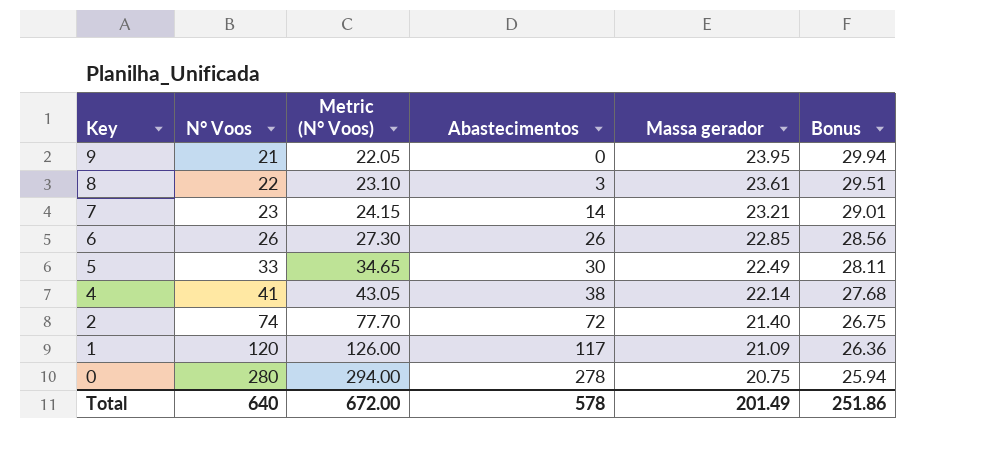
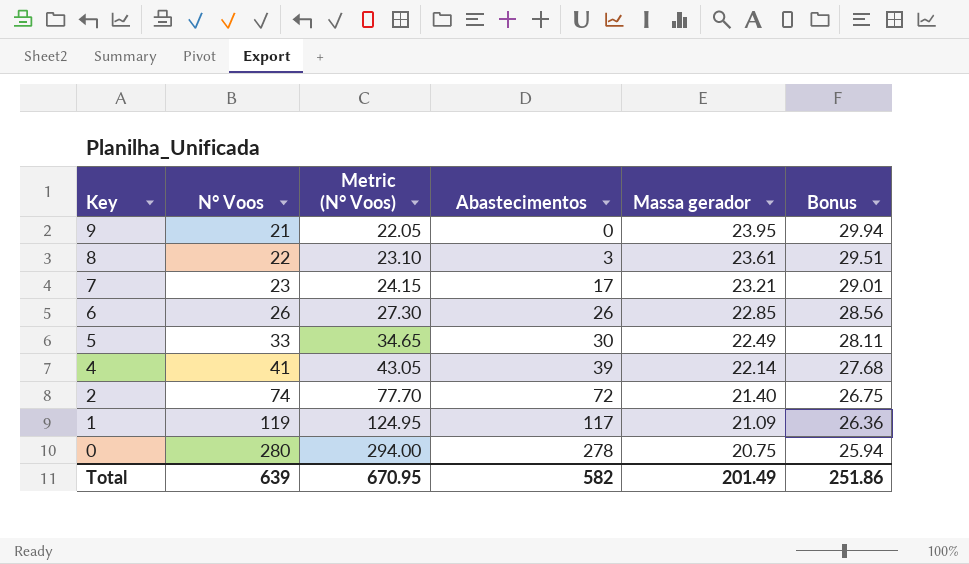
7 | Abastecimentos: 14 -> 17
4 | Abastecimentos: 38 -> 39
1 | N° Voos: 120 -> 119
1 | Metric (N° Voos): 126.00 -> 124.95
Total | N° Voos: 640 -> 639
Total | Metric (N° Voos): 672.00 -> 670.95
Total | Abastecimentos: 578 -> 582

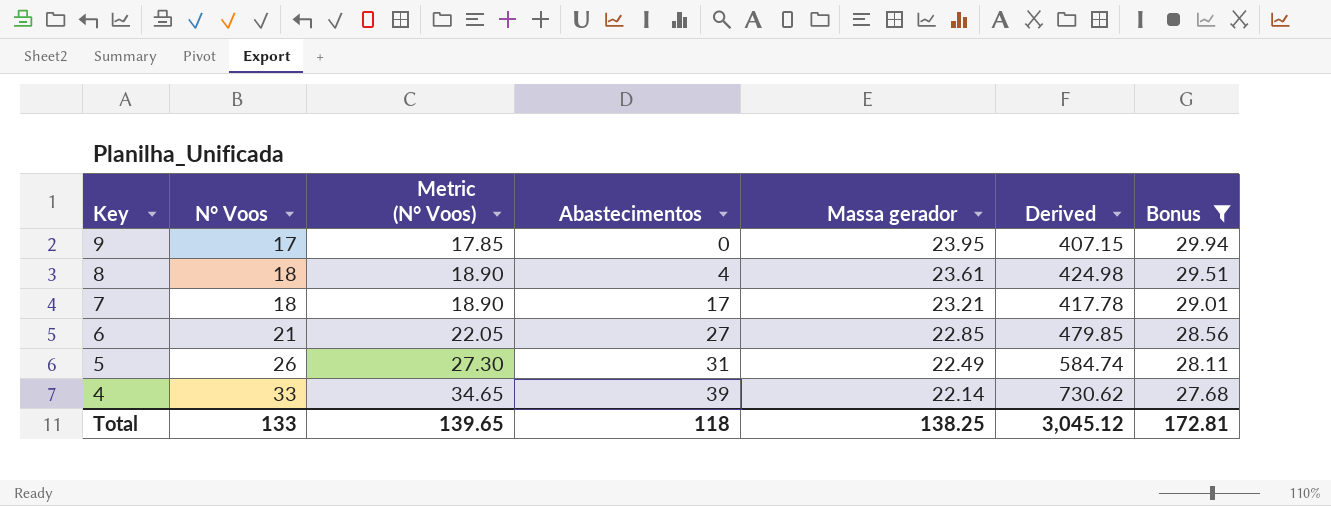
filter: none -> Bonus >= 27.68
column Derived | formula: none -> [N° Voos] * [Massa gerador]
9 | N° Voos: 21 -> 17
9 | Metric (N° Voos): 22.05 -> 17.85
8 | N° Voos: 22 -> 18
8 | Metric (N° Voos): 23.10 -> 18.90
8 | Abastecimentos: 3 -> 4
7 | N° Voos: 23 -> 18
7 | Metric (N° Voos): 24.15 -> 18.90
6 | N° Voos: 26 -> 21
6 | Metric (N° Voos): 27.30 -> 22.05
6 | Abastecimentos: 26 -> 27
5 | N° Voos: 33 -> 26
5 | Metric (N° Voos): 34.65 -> 27.30
5 | Abastecimentos: 30 -> 31
4 | N° Voos: 41 -> 33
4 | Metric (N° Voos): 43.05 -> 34.65
Total | N° Voos: 639 -> 133
Total | Metric (N° Voos): 670.95 -> 139.65
Total | Abastecimentos: 582 -> 118
Total | Massa gerador: 201.49 -> 138.25
Total | Bonus: 251.86 -> 172.81

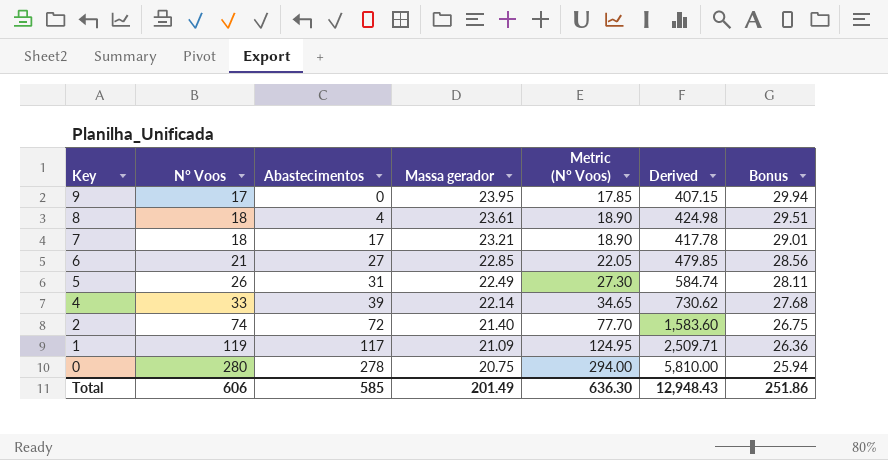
filter: Bonus >= 27.68 -> none
column Metric (N° Voos) | position: 3 -> 5
Total | N° Voos: 133 -> 606
Total | Abastecimentos: 118 -> 585
Total | Massa gerador: 138.25 -> 201.49
Total | Metric (N° Voos): 139.65 -> 636.30
Total | Derived: 3,045.12 -> 12,948.43
Total | Bonus: 172.81 -> 251.86

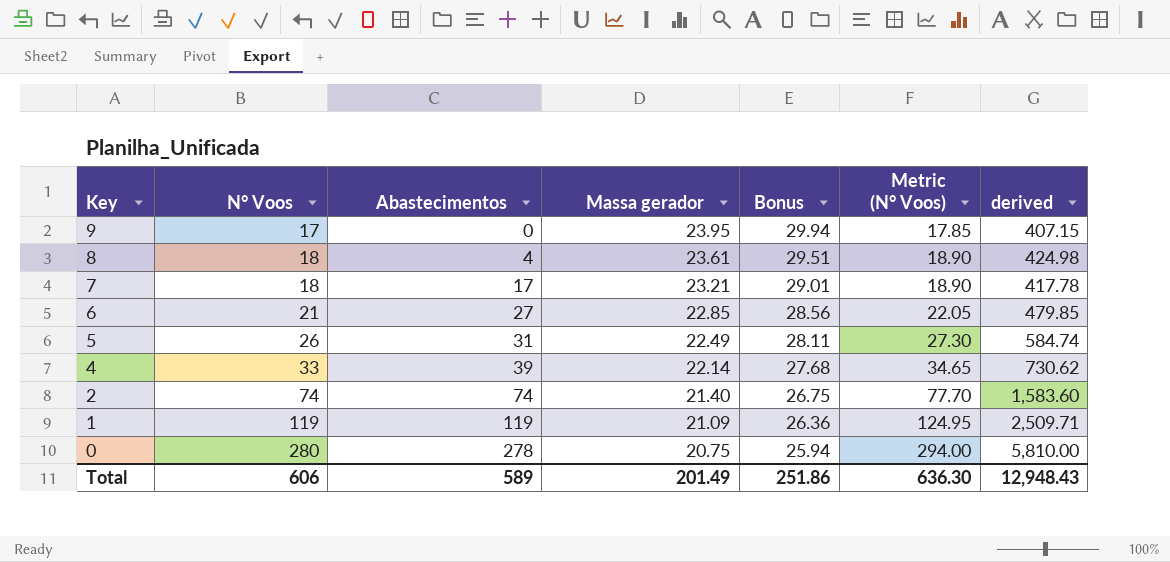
column Bonus | position: 7 -> 5
column name: Derived -> derived
2 | Abastecimentos: 72 -> 74
1 | Abastecimentos: 117 -> 119
Total | Abastecimentos: 585 -> 589

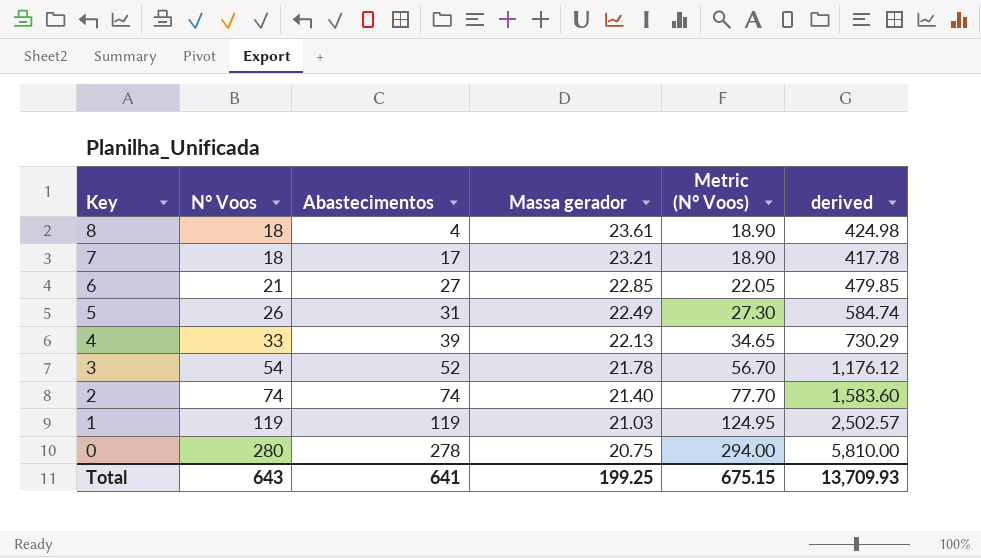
column Bonus | formula: [Massa gerador] * 1.25 -> none
row 9: 17 | 0 | 23.95 | 29.94 | 17.85 | 407.15 -> none
4 | Massa gerador: 22.14 -> 22.13
4 | derived: 730.62 -> 730.29
row 3: none -> 54 | 52 | 21.78 | 56.70 | 1,176.12
1 | Massa gerador: 21.09 -> 21.03
1 | derived: 2,509.71 -> 2,502.57
Total | N° Voos: 606 -> 643
Total | Abastecimentos: 589 -> 641
Total | Massa gerador: 201.49 -> 199.25
Total | Metric (N° Voos): 636.30 -> 675.15
Total | derived: 12,948.43 -> 13,709.93

